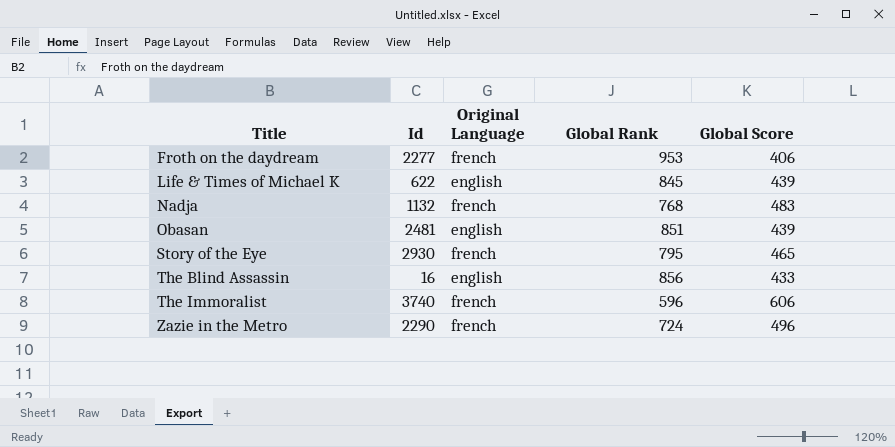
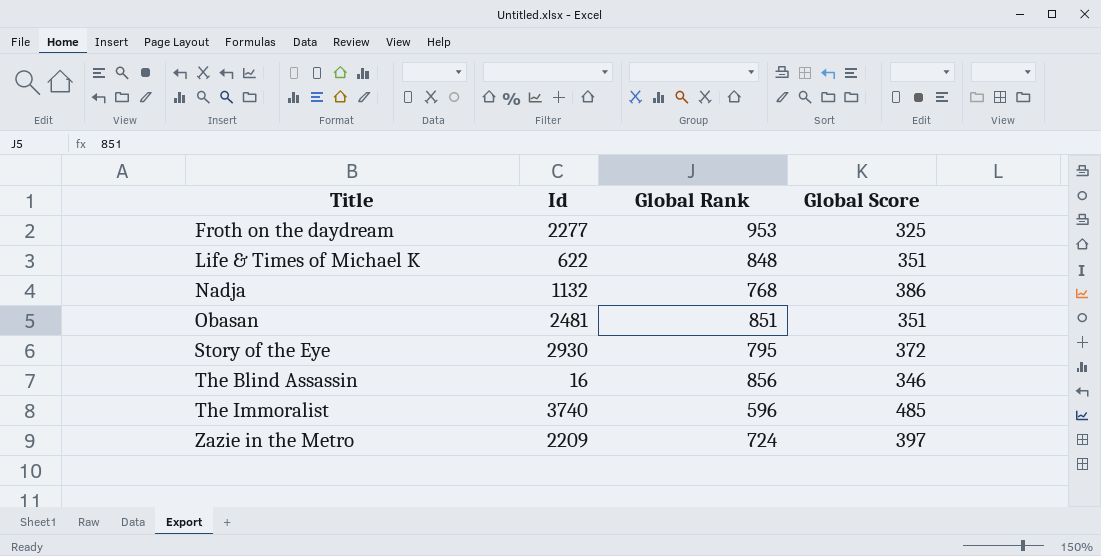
column Original Language | position: 3 -> none
Froth on the daydream | Global Score: 406 -> 325
Life & Times of Michael K | Global Rank: 845 -> 848
Life & Times of Michael K | Global Score: 439 -> 351
Nadja | Global Score: 483 -> 386
Obasan | Global Score: 439 -> 351
Story of the Eye | Global Score: 465 -> 372
The Blind Assassin | Global Score: 433 -> 346
The Immoralist | Global Score: 606 -> 485
Zazie in the Metro | Id: 2290 -> 2209
Zazie in the Metro | Global Score: 496 -> 397

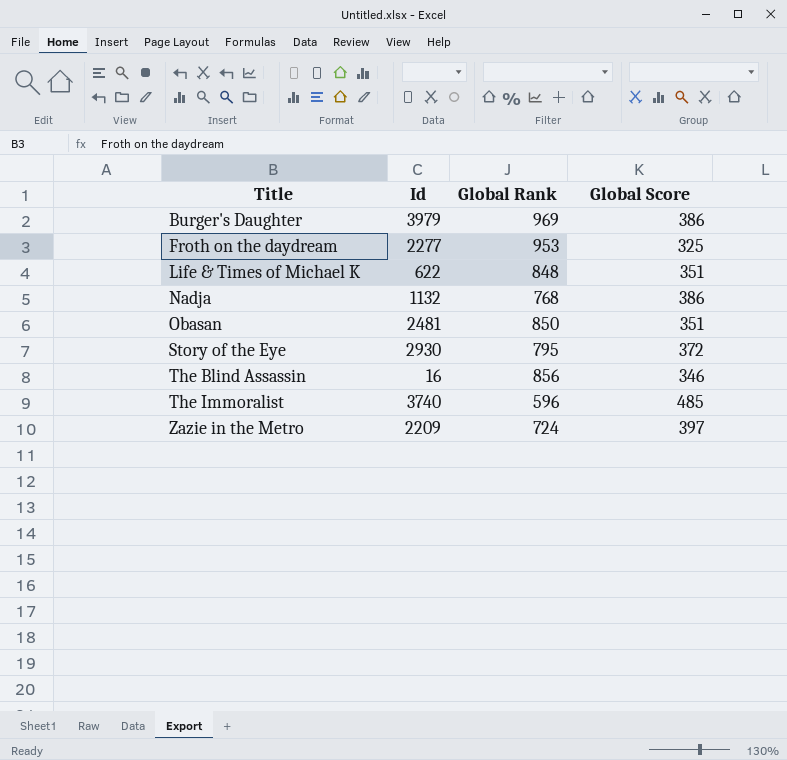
row Burger's Daughter: none -> 3979 | 969 | 386
Obasan | Global Rank: 851 -> 850

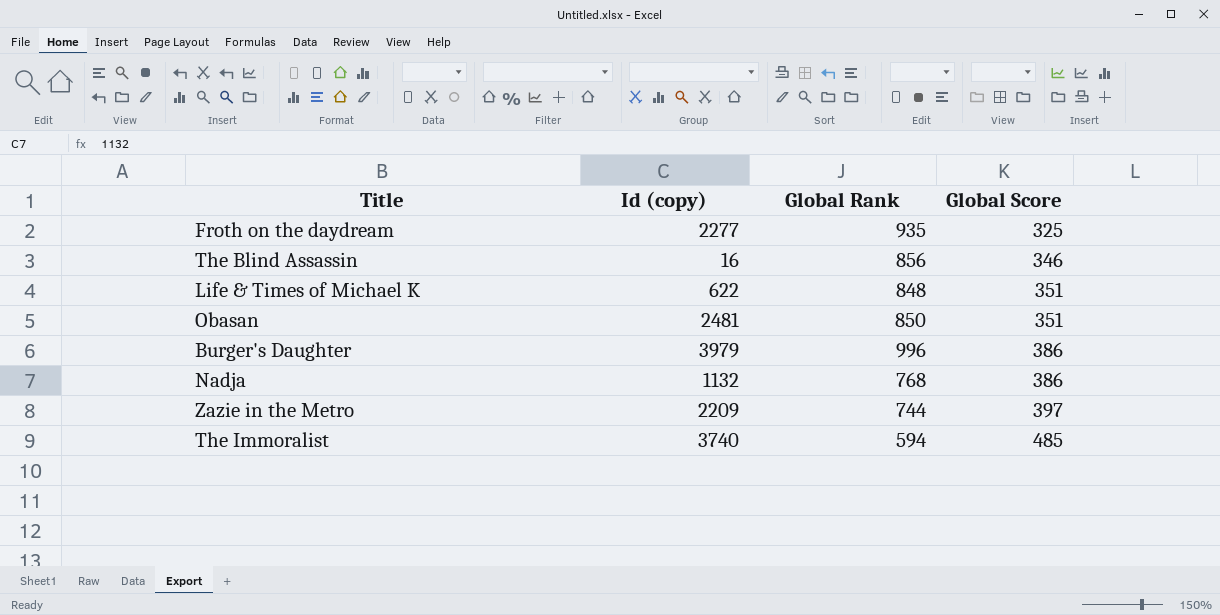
row order: Title ascending -> Global Score ascending
column name: Id -> Id (copy)
row Story of the Eye: 2930 | 795 | 372 -> none
Froth on the daydream | Global Rank: 953 -> 935
Burger's Daughter | Global Rank: 969 -> 996
Zazie in the Metro | Global Rank: 724 -> 744
The Immoralist | Global Rank: 596 -> 594

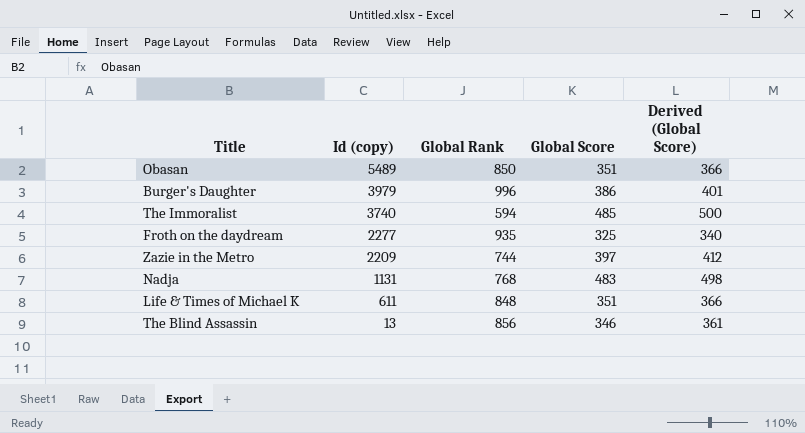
row order: Global Score ascending -> Id (copy) descending
column Derived (Global Score) | formula: none -> [Global Score] + 15
Obasan | Id (copy): 2481 -> 5489
Nadja | Id (copy): 1132 -> 1131
Nadja | Global Score: 386 -> 483
Life & Times of Michael K | Id (copy): 622 -> 611
The Blind Assassin | Id (copy): 16 -> 13

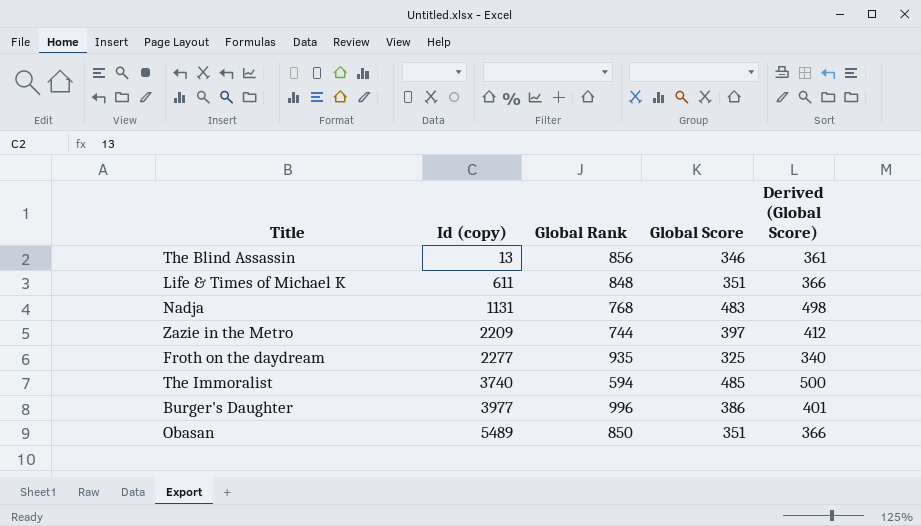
row order: Id (copy) descending -> Id (copy) ascending
Burger's Daughter | Id (copy): 3979 -> 3977

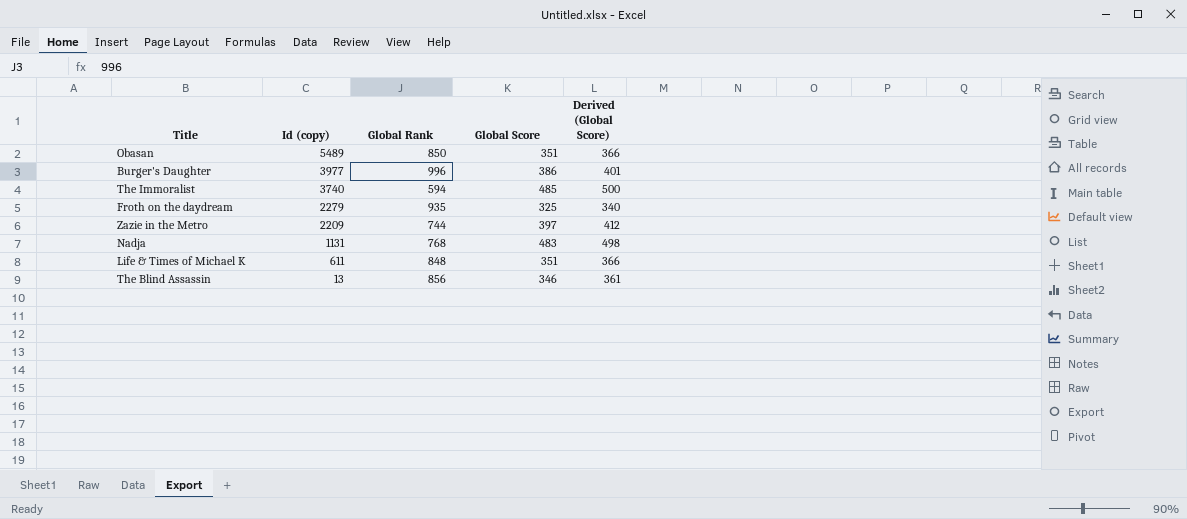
row order: Id (copy) ascending -> Id (copy) descending
Froth on the daydream | Id (copy): 2277 -> 2279

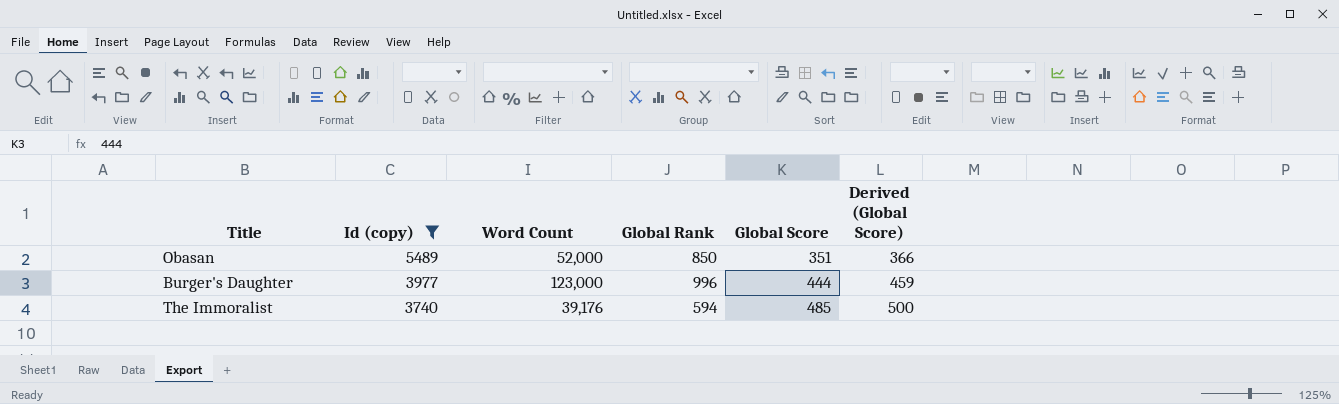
filter: none -> Id (copy) >= 3740
column Word Count | position: none -> 3
Burger's Daughter | Global Score: 386 -> 444
Burger's Daughter | Derived (Global Score): 401 -> 459

